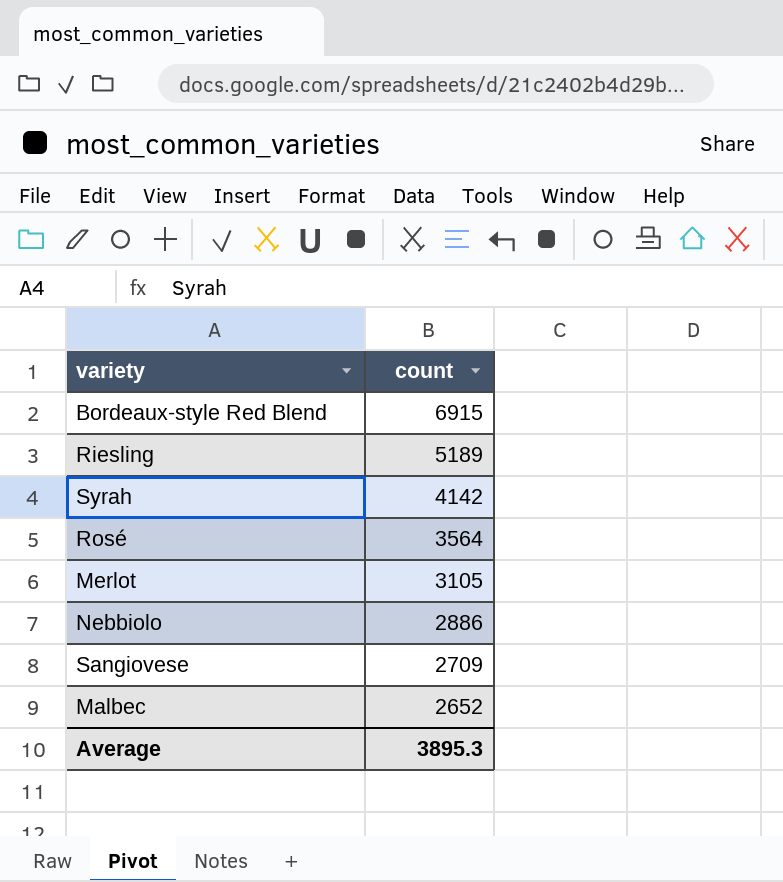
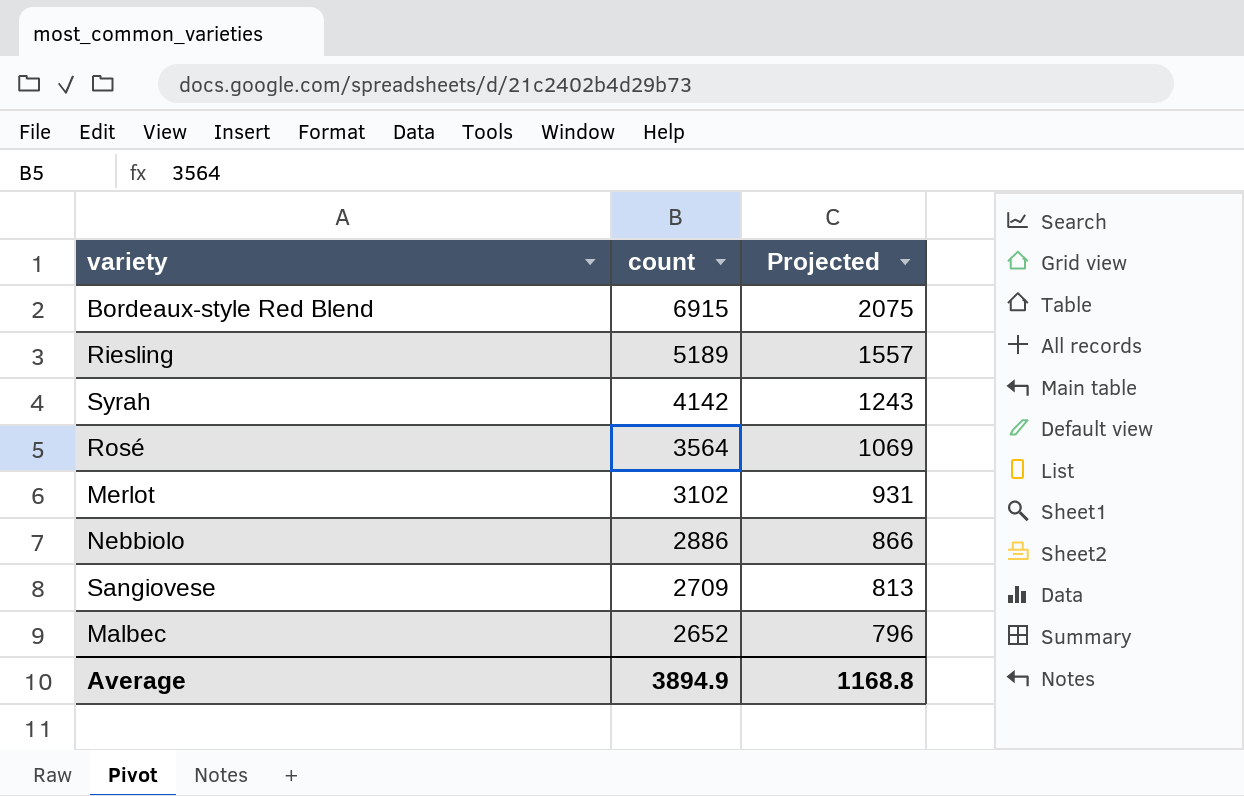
column Projected | formula: none -> [count] * 0.3
Merlot | count: 3105 -> 3102
Average | count: 3895.3 -> 3894.9

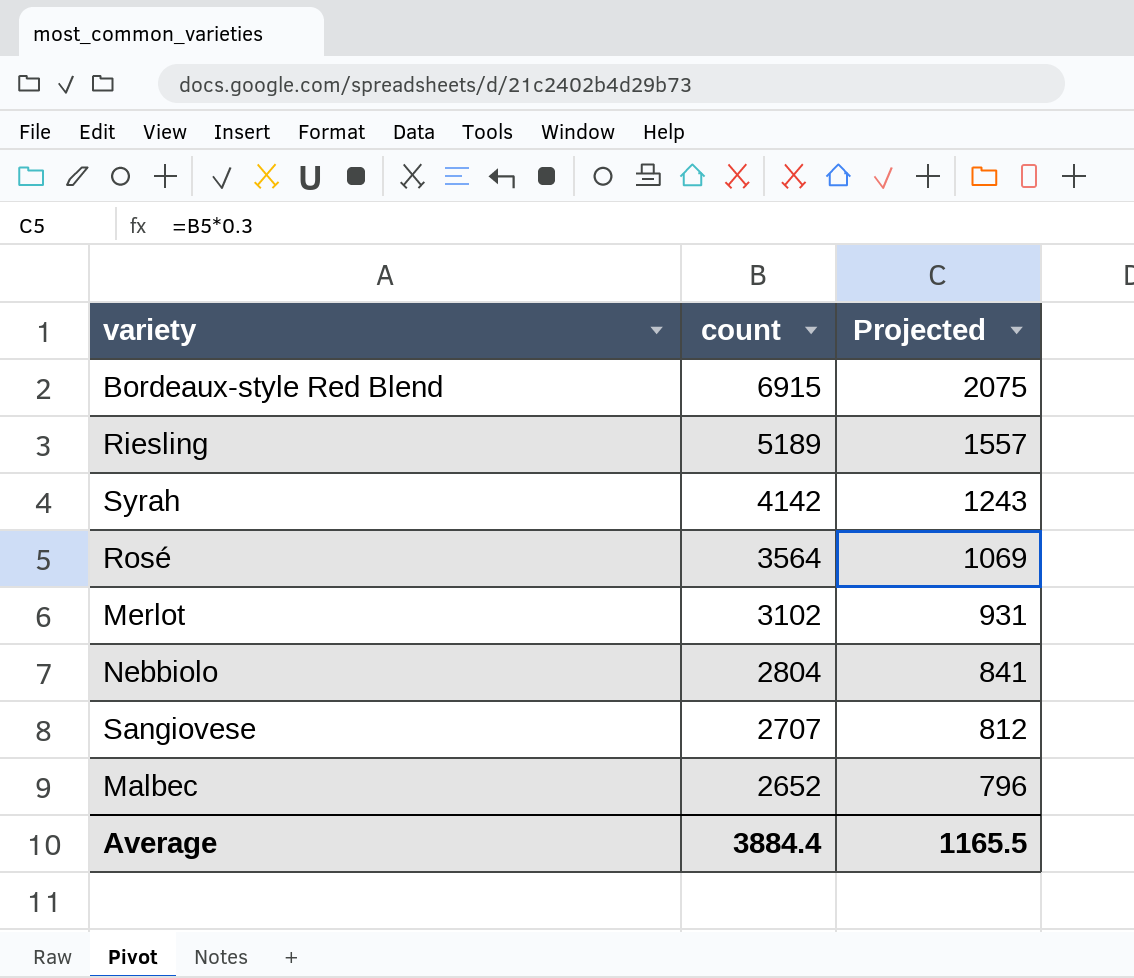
Nebbiolo | count: 2886 -> 2804
Nebbiolo | Projected: 866 -> 841
Sangiovese | count: 2709 -> 2707
Sangiovese | Projected: 813 -> 812
Average | count: 3894.9 -> 3884.4
Average | Projected: 1168.8 -> 1165.5

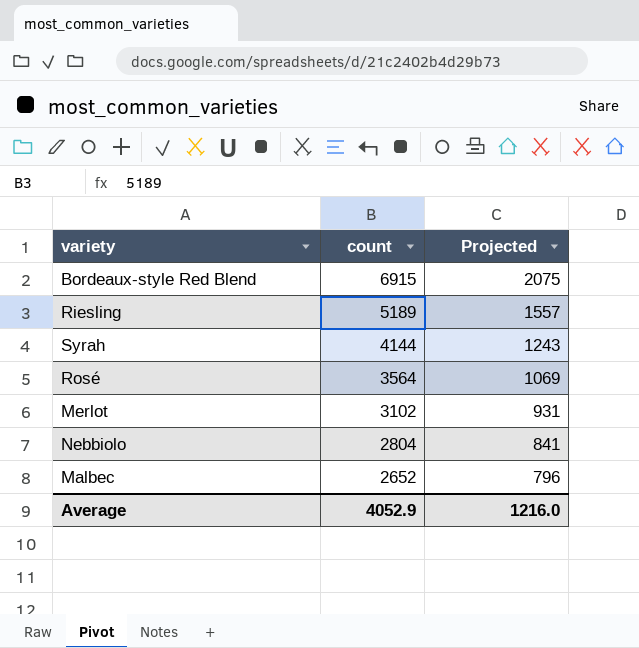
row Sangiovese: 2707 | 812 -> none
Syrah | count: 4142 -> 4144
Average | count: 3884.4 -> 4052.9
Average | Projected: 1165.5 -> 1216.0

